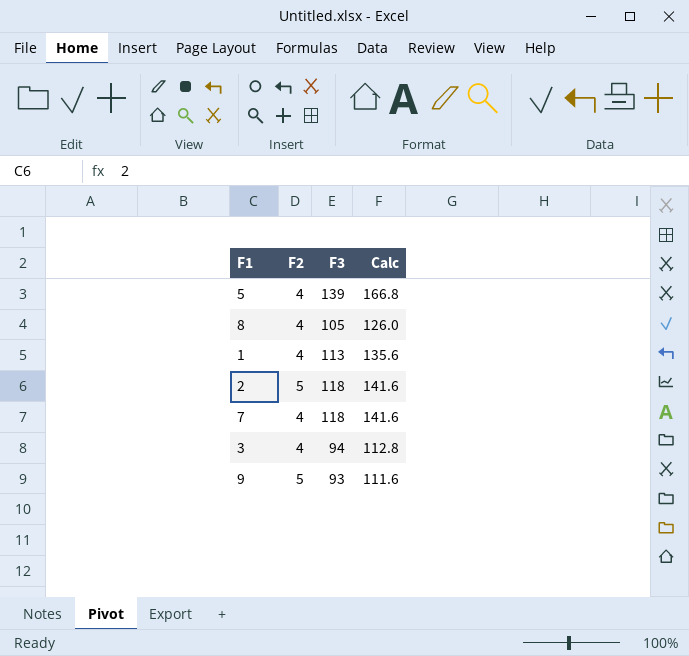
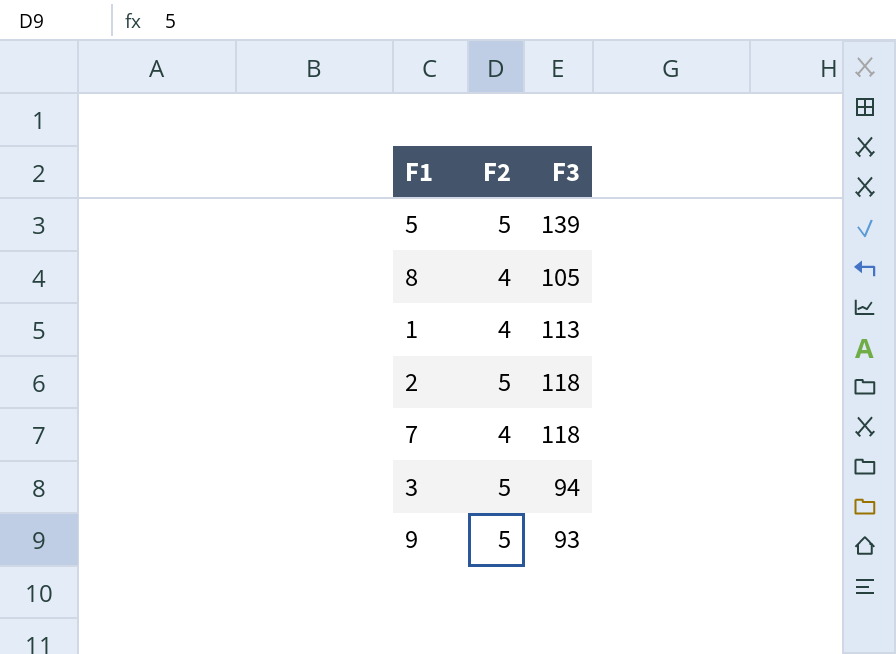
column Calc | formula: [F3] * 1.2 -> none
5 | F2: 4 -> 5
3 | F2: 4 -> 5

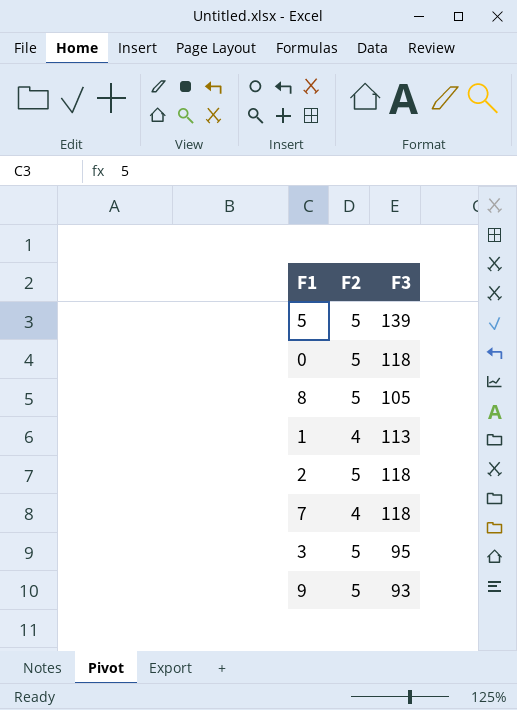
row 0: none -> 5 | 118
8 | F2: 4 -> 5
3 | F3: 94 -> 95

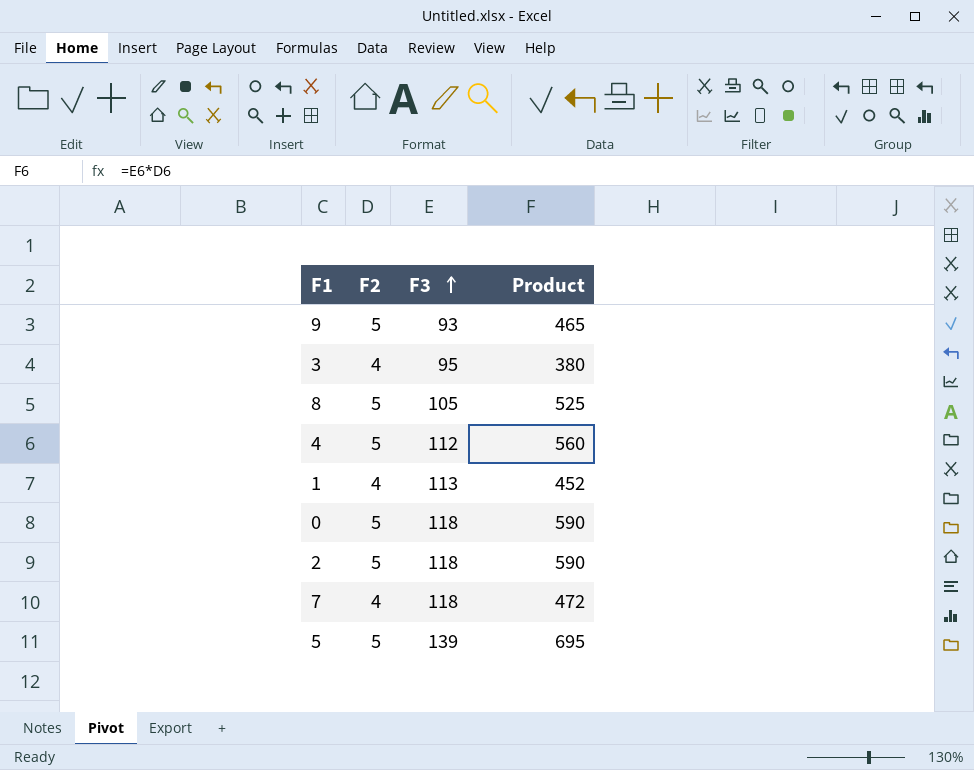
row order: none -> F3 ascending
column Product | formula: none -> [F2] * [F3]
3 | F2: 5 -> 4
row 4: none -> 5 | 112 | 560

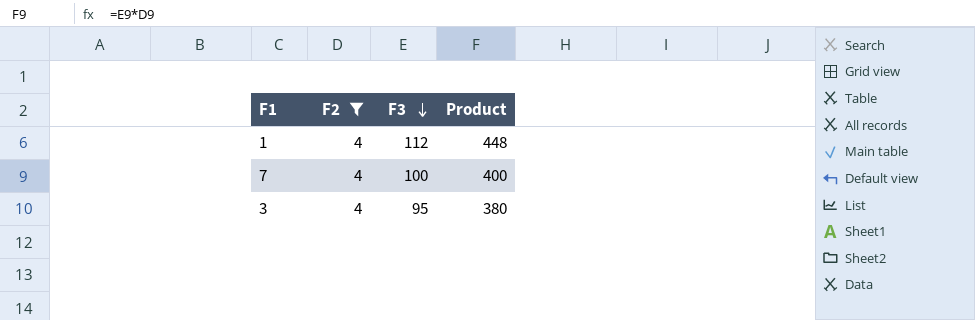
filter: none -> F2 = 4
row order: F3 ascending -> F3 descending
1 | F3: 113 -> 112
1 | Product: 452 -> 448
7 | F3: 118 -> 100
7 | Product: 472 -> 400

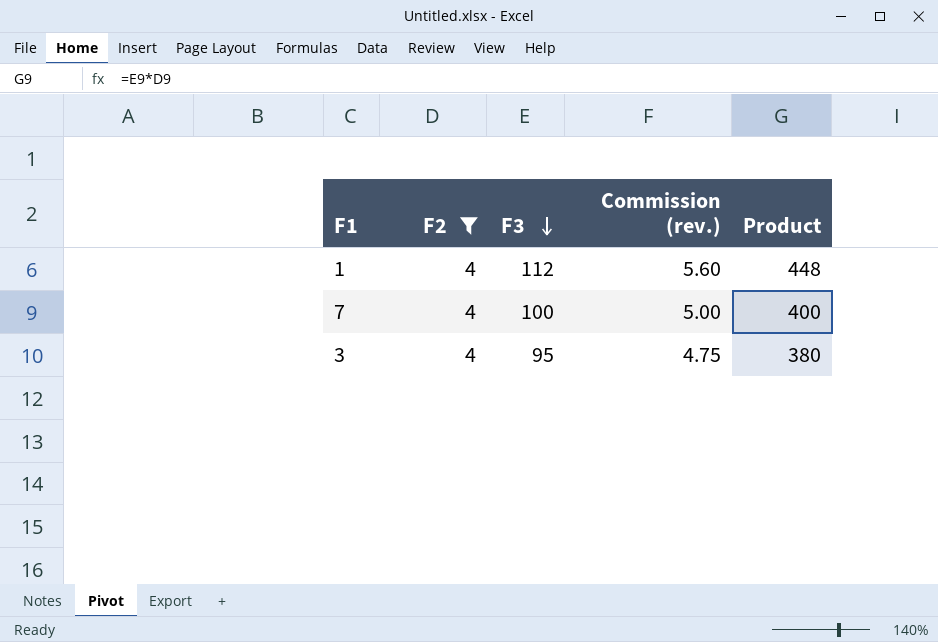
column Commission (rev.) | formula: none -> [F3] * 0.05

